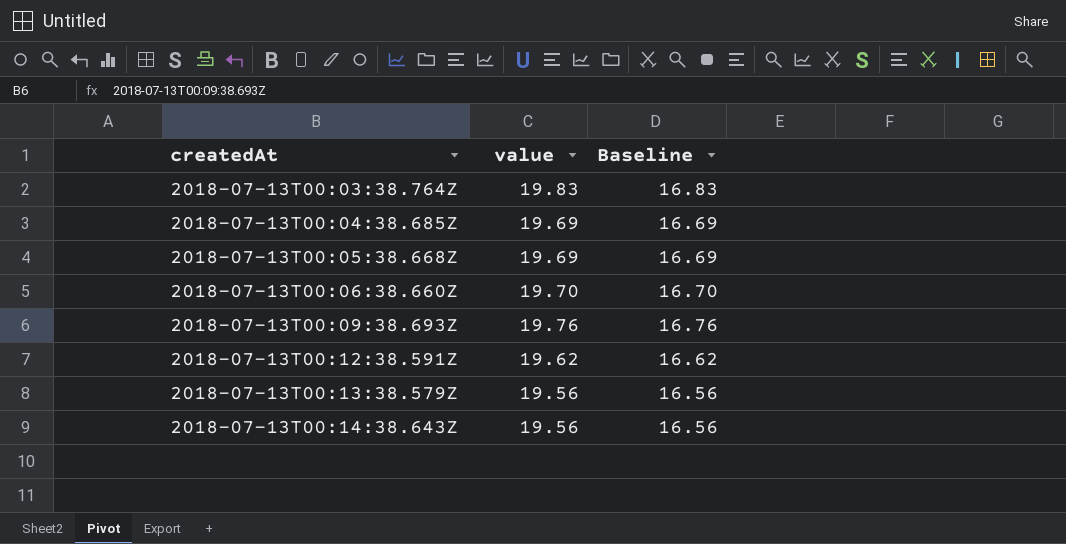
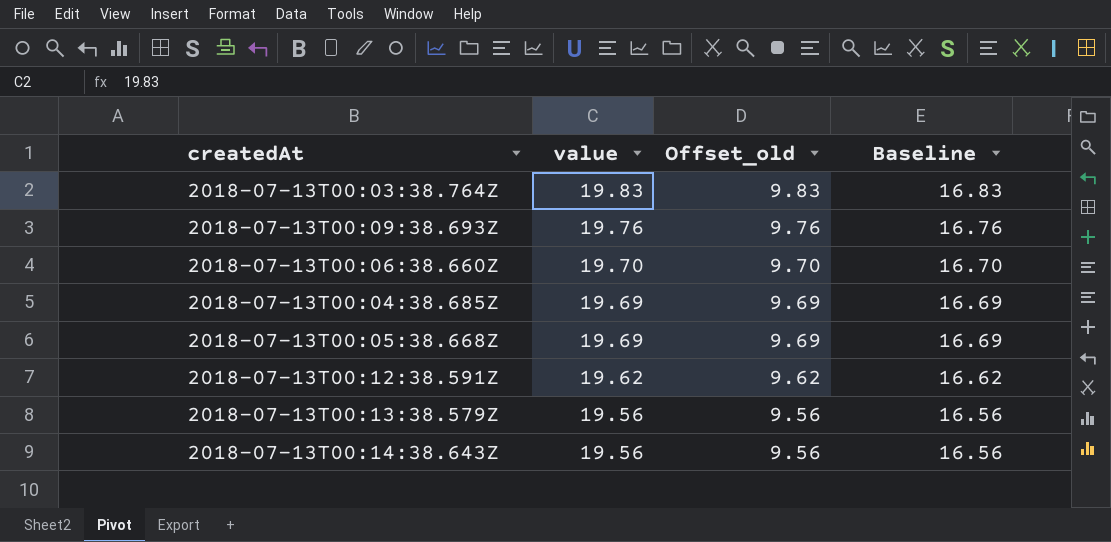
row order: createdAt ascending -> value descending
column Offset_old | formula: none -> [value] - 10

